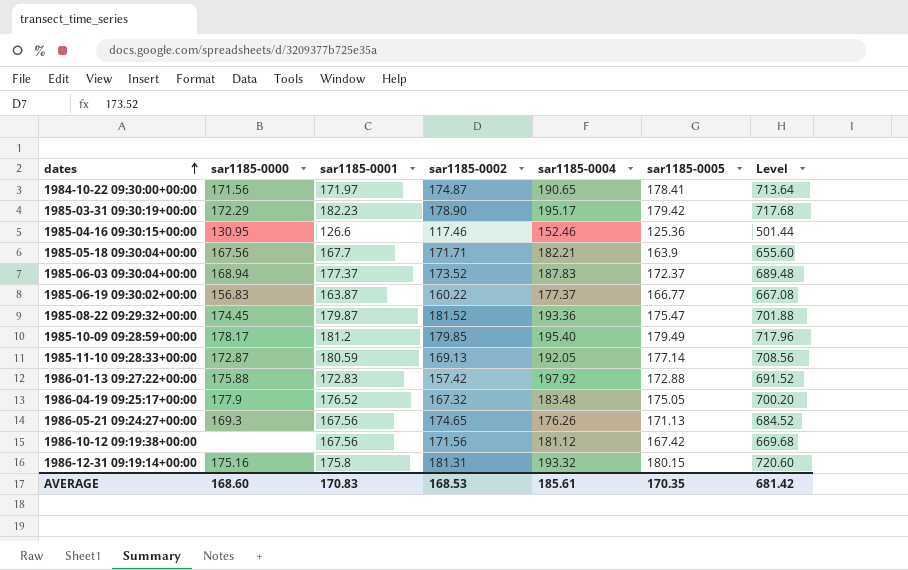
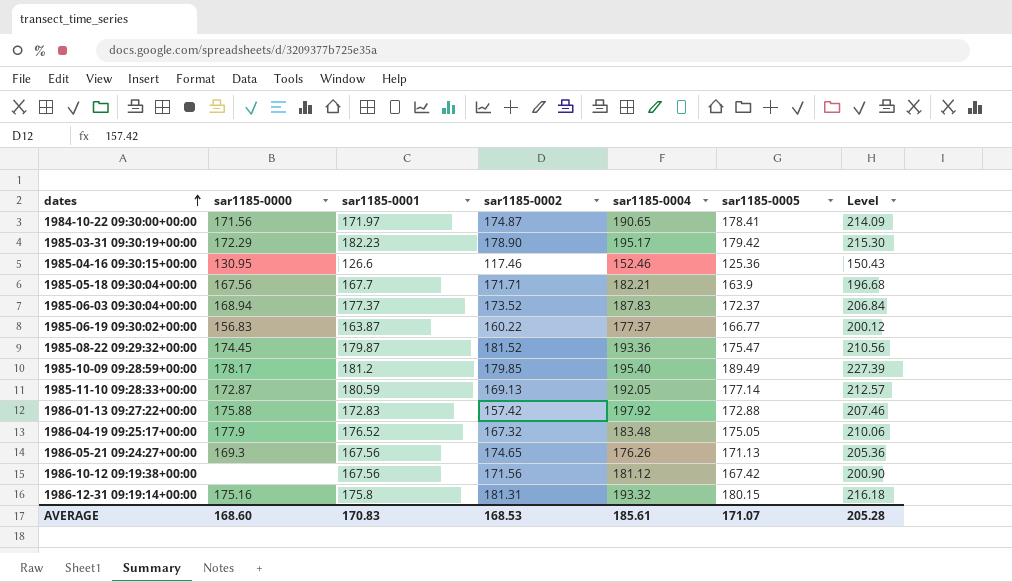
column Level | formula: [sar1185-0005] * 4 -> [sar1185-0005] * 1.2
1985-10-09 09:28:59+00:00 | sar1185-0005: 179.49 -> 189.49
AVERAGE | sar1185-0005: 170.35 -> 171.07
AVERAGE | Level: 681.42 -> 205.28

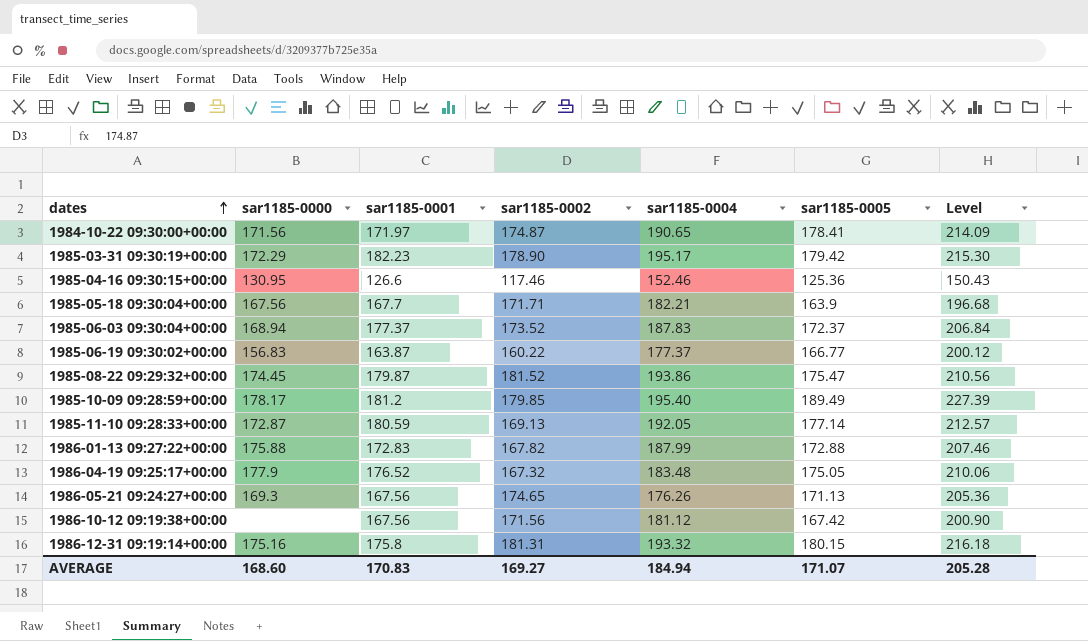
1985-08-22 09:29:32+00:00 | sar1185-0004: 193.36 -> 193.86
1986-01-13 09:27:22+00:00 | sar1185-0002: 157.42 -> 167.82
1986-01-13 09:27:22+00:00 | sar1185-0004: 197.92 -> 187.99
AVERAGE | sar1185-0002: 168.53 -> 169.27
AVERAGE | sar1185-0004: 185.61 -> 184.94

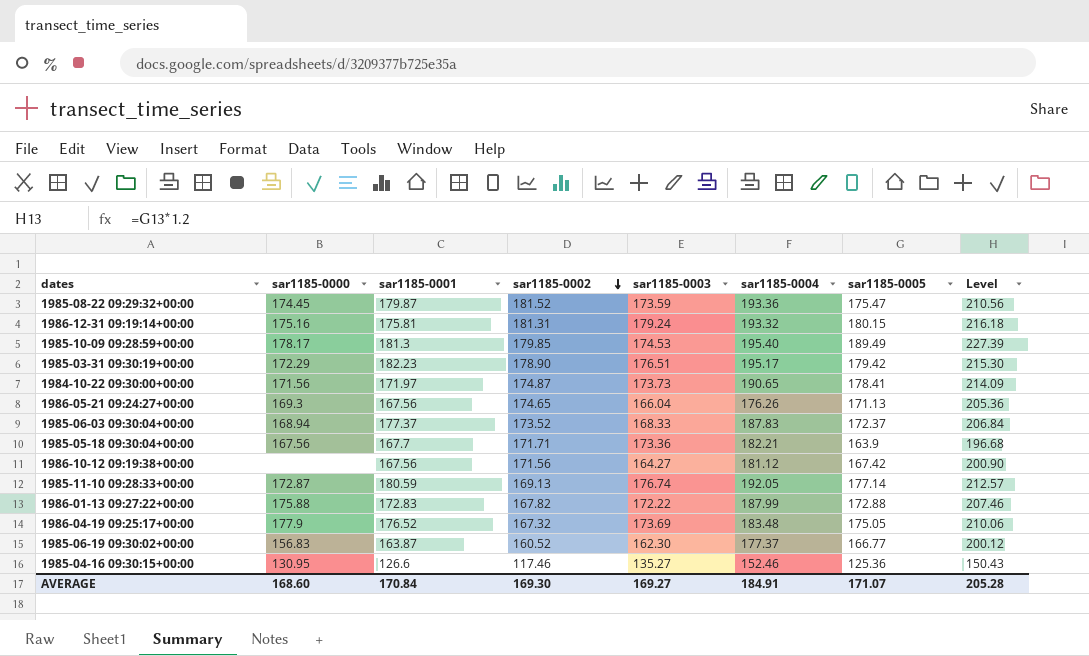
row order: dates ascending -> sar1185-0002 descending
column sar1185-0003 | position: none -> 5
1985-08-22 09:29:32+00:00 | sar1185-0004: 193.86 -> 193.36
1986-12-31 09:19:14+00:00 | sar1185-0001: 175.8 -> 175.81
1985-10-09 09:28:59+00:00 | sar1185-0001: 181.2 -> 181.3
1985-06-19 09:30:02+00:00 | sar1185-0002: 160.22 -> 160.52
AVERAGE | sar1185-0001: 170.83 -> 170.84
AVERAGE | sar1185-0002: 169.27 -> 169.30
AVERAGE | sar1185-0004: 184.94 -> 184.91

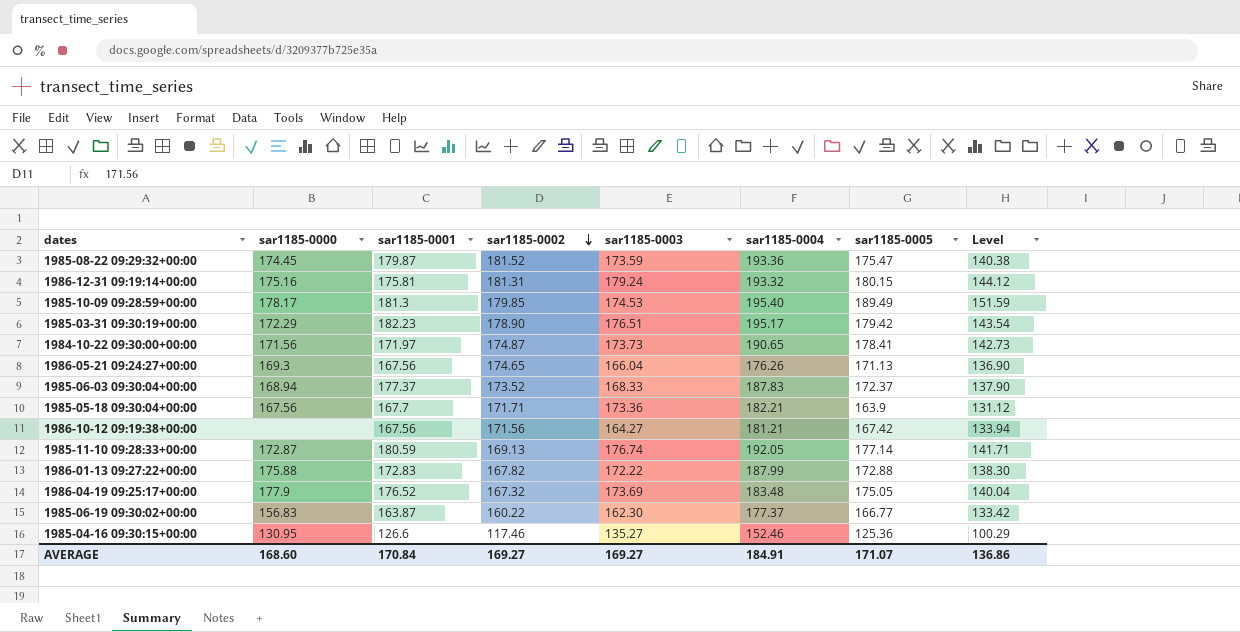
column Level | formula: [sar1185-0005] * 1.2 -> [sar1185-0005] * 0.8
1986-10-12 09:19:38+00:00 | sar1185-0004: 181.12 -> 181.21
1985-06-19 09:30:02+00:00 | sar1185-0002: 160.52 -> 160.22
AVERAGE | sar1185-0002: 169.30 -> 169.27
AVERAGE | Level: 205.28 -> 136.86

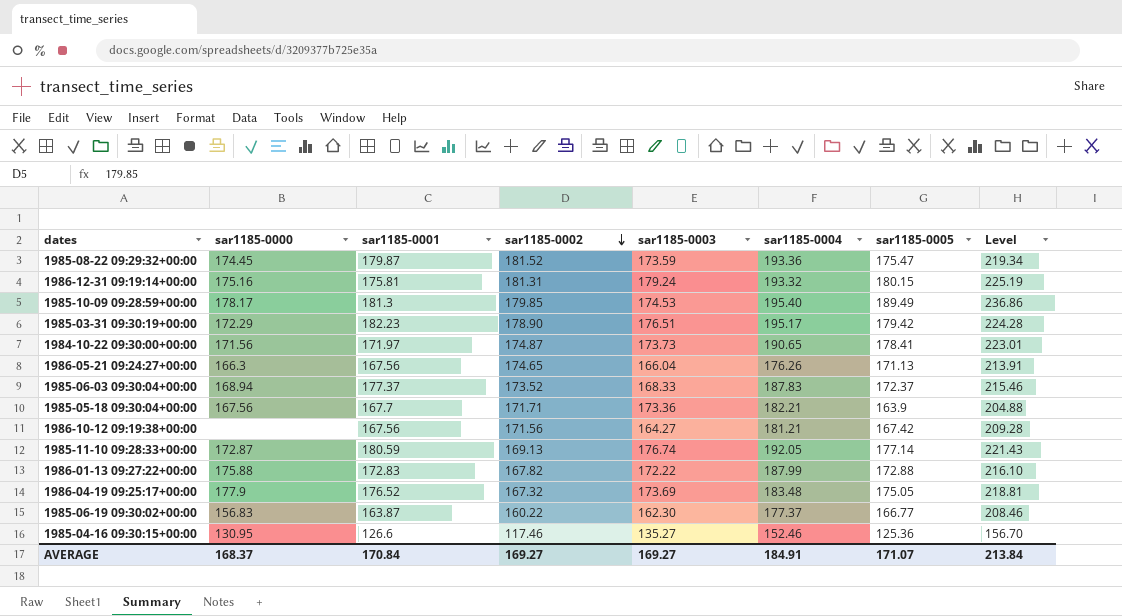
column Level | formula: [sar1185-0005] * 0.8 -> [sar1185-0005] * 1.25
1986-05-21 09:24:27+00:00 | sar1185-0000: 169.3 -> 166.3
AVERAGE | sar1185-0000: 168.60 -> 168.37
AVERAGE | Level: 136.86 -> 213.84

